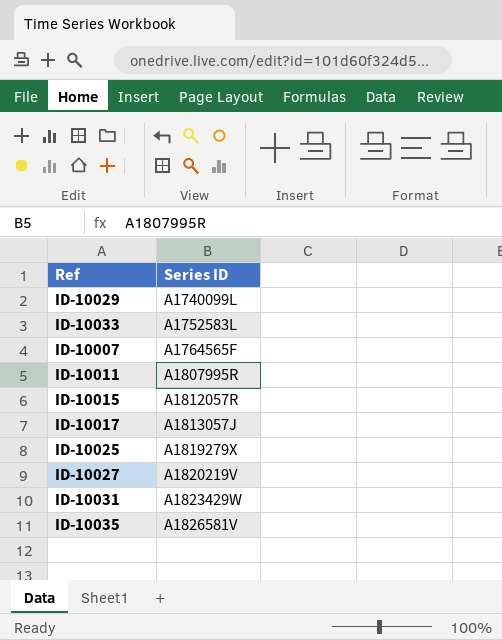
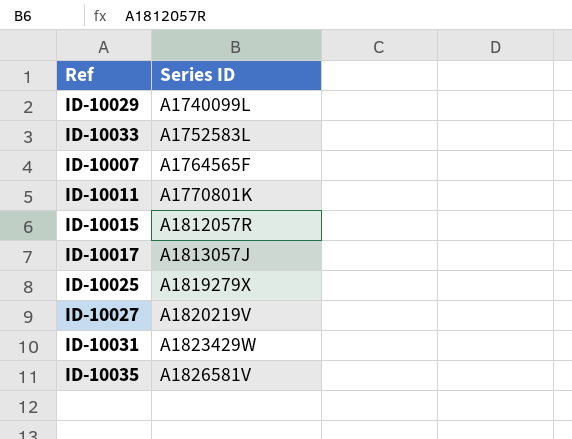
ID-10011 | Series ID: A1807995R -> A1770801K

